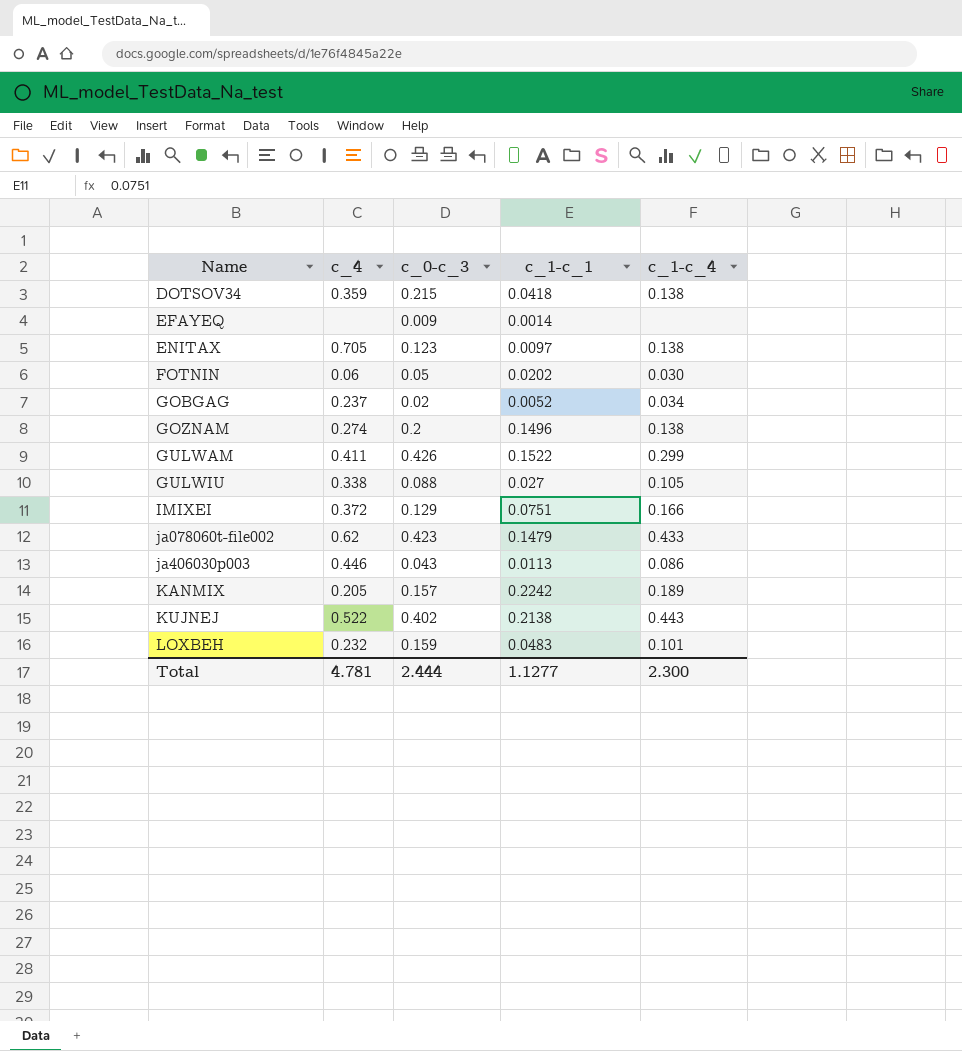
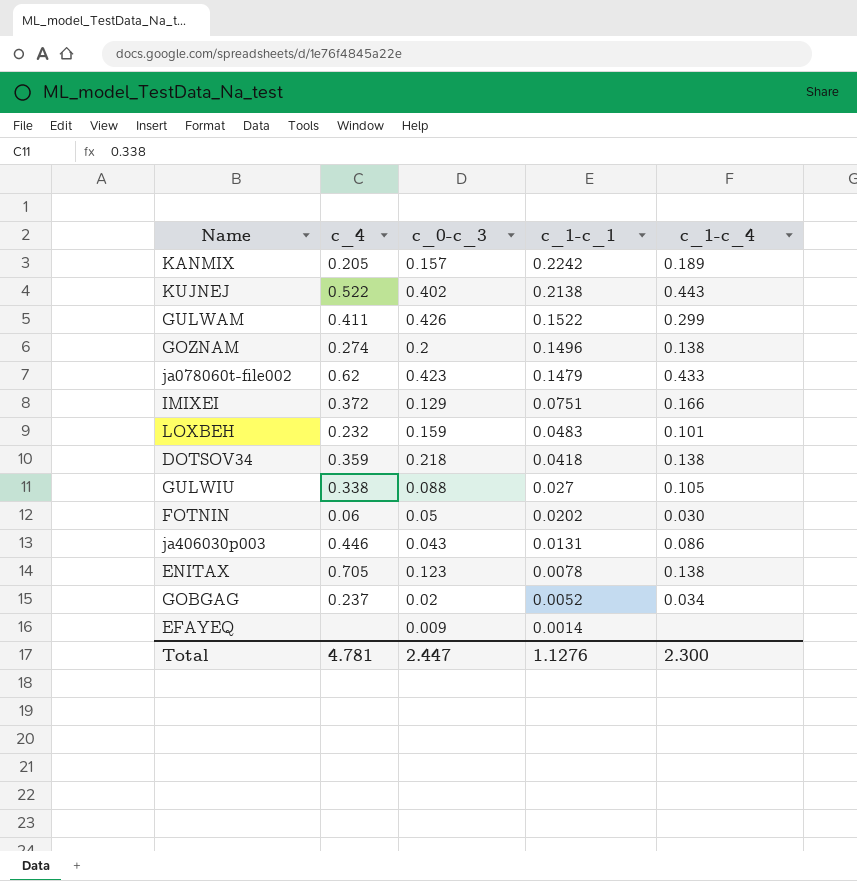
row order: Name ascending -> c_1-c_1 descending
DOTSOV34 | c_0-c_3: 0.215 -> 0.218
ja406030p003 | c_1-c_1: 0.0113 -> 0.0131
ENITAX | c_1-c_1: 0.0097 -> 0.0078
Total | c_0-c_3: 2.444 -> 2.447
Total | c_1-c_1: 1.1277 -> 1.1276

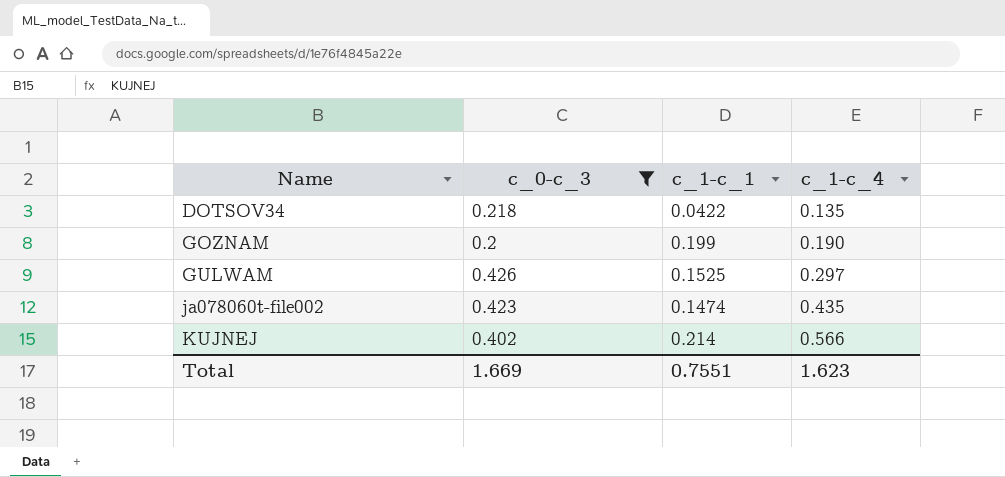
filter: none -> c_0-c_3 >= 0.2
row order: c_1-c_1 descending -> Name ascending
column c_4 | position: 2 -> none
DOTSOV34 | c_1-c_1: 0.0418 -> 0.0422
DOTSOV34 | c_1-c_4: 0.138 -> 0.135
GOZNAM | c_1-c_1: 0.1496 -> 0.199
GOZNAM | c_1-c_4: 0.138 -> 0.190
GULWAM | c_1-c_1: 0.1522 -> 0.1525
GULWAM | c_1-c_4: 0.299 -> 0.297
ja078060t-file002 | c_1-c_1: 0.1479 -> 0.1474
ja078060t-file002 | c_1-c_4: 0.433 -> 0.435
KUJNEJ | c_1-c_1: 0.2138 -> 0.214
KUJNEJ | c_1-c_4: 0.443 -> 0.566
Total | c_0-c_3: 2.447 -> 1.669
Total | c_1-c_1: 1.1276 -> 0.7551
Total | c_1-c_4: 2.300 -> 1.623

